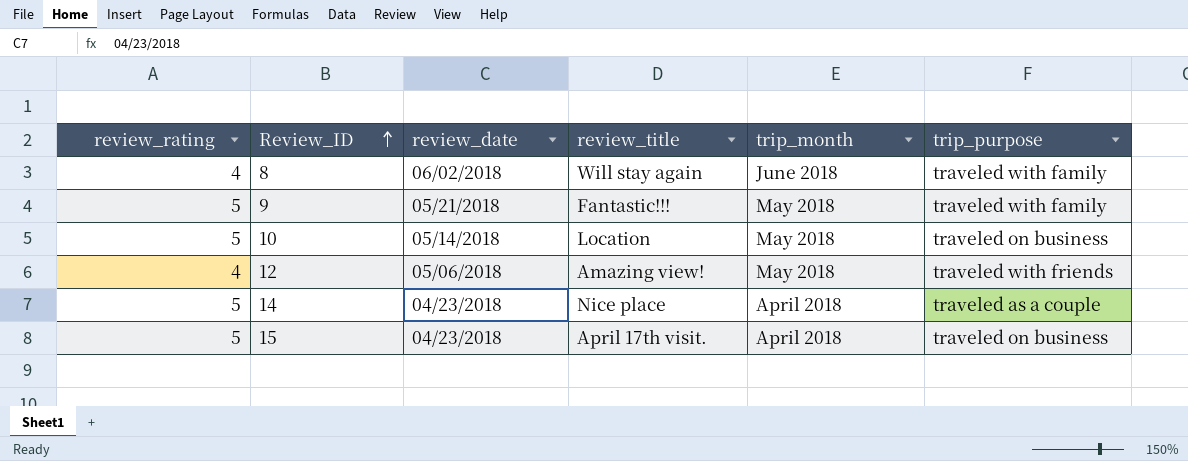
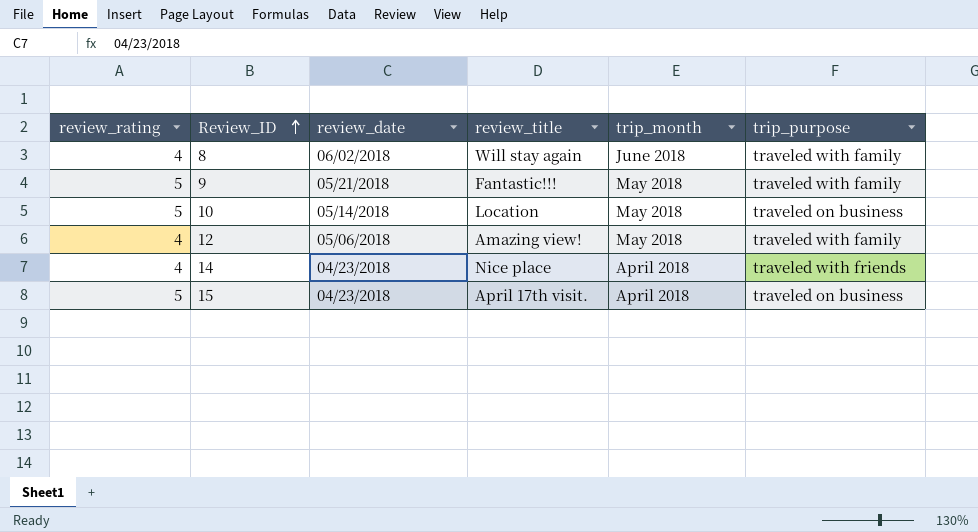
12 | trip_purpose: traveled with friends -> traveled with family
14 | review_rating: 5 -> 4
14 | trip_purpose: traveled as a couple -> traveled with friends

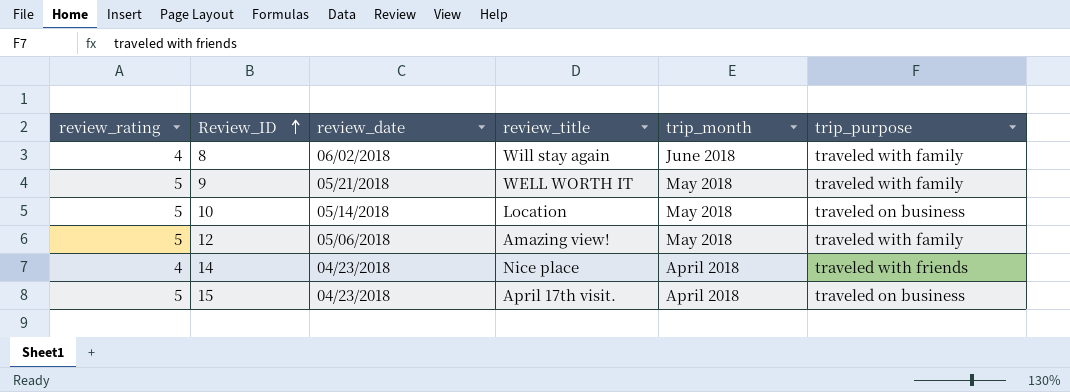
9 | review_title: Fantastic!!! -> WELL WORTH IT
12 | review_rating: 4 -> 5

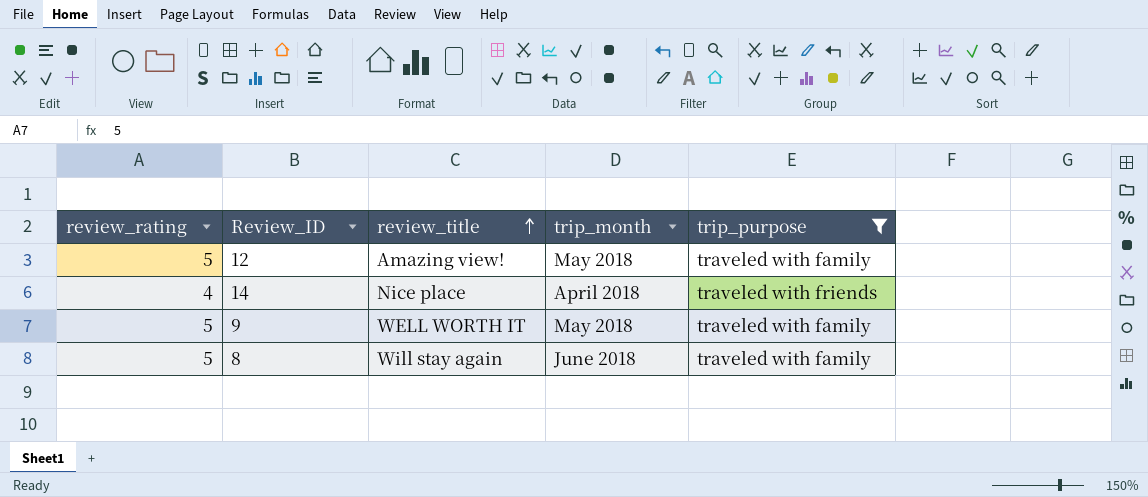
filter: none -> trip_purpose != traveled on business
row order: Review_ID ascending -> review_title ascending
column review_date | position: 3 -> none
8 | review_rating: 4 -> 5

